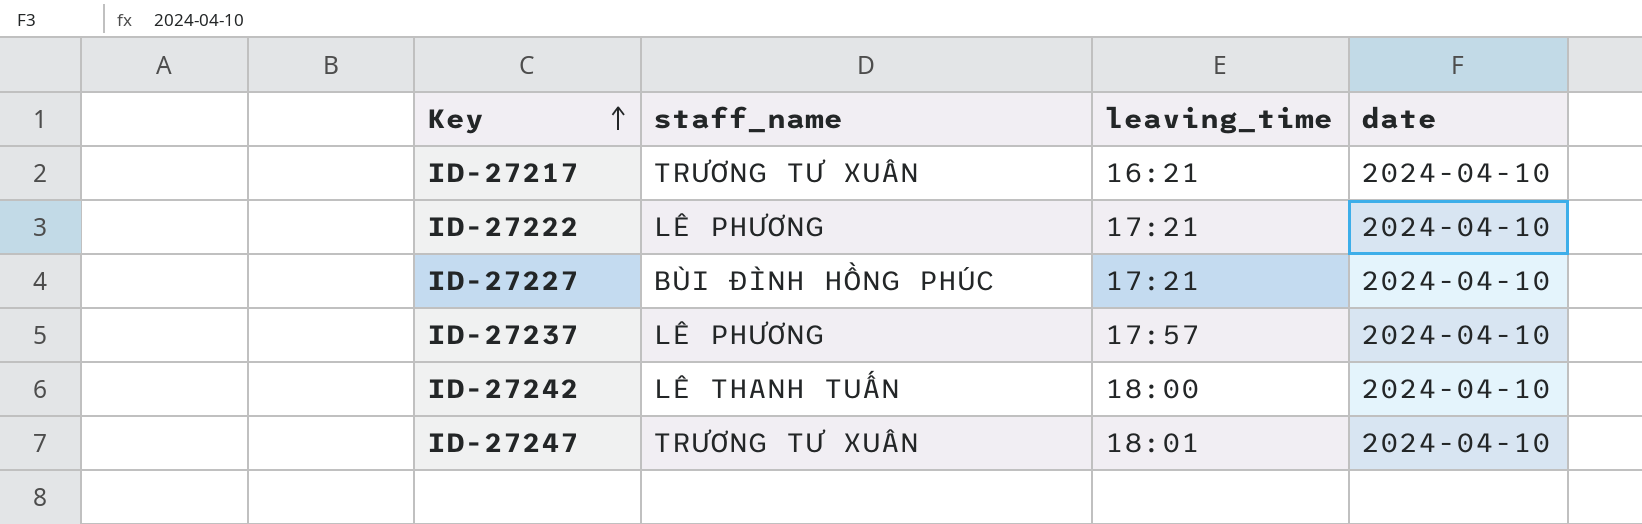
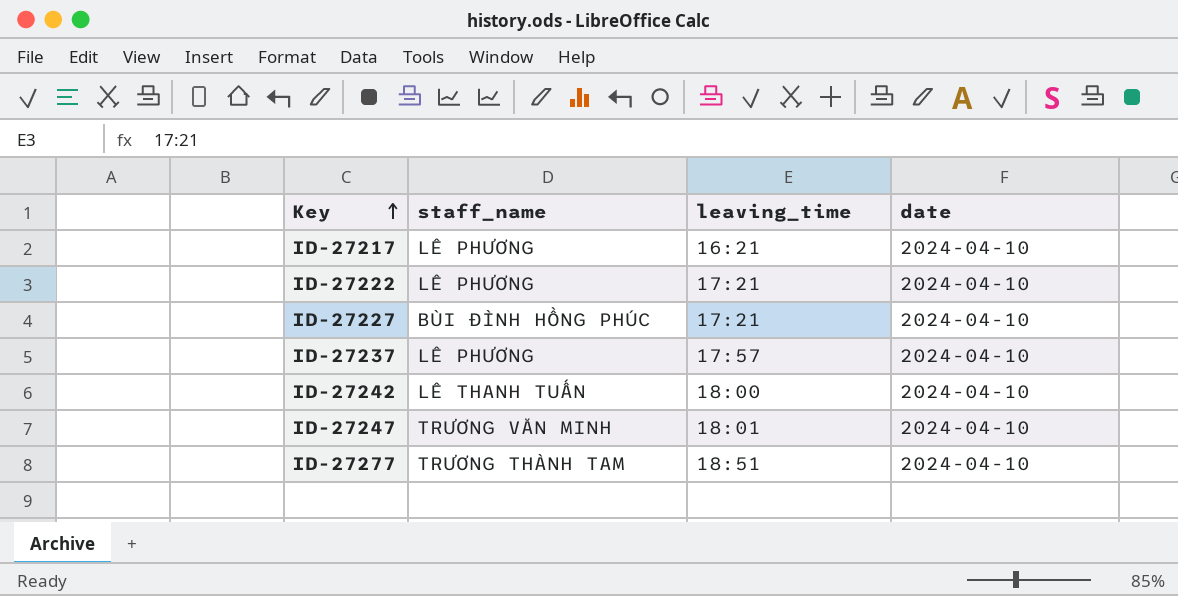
ID-27217 | staff_name: TRƯƠNG TƯ XUÂN -> LÊ PHƯƠNG
ID-27247 | staff_name: TRƯƠNG TƯ XUÂN -> TRƯƠNG VĂN MINH
row ID-27277: none -> TRƯƠNG THÀNH TAM | 18:51 | 2024-04-10

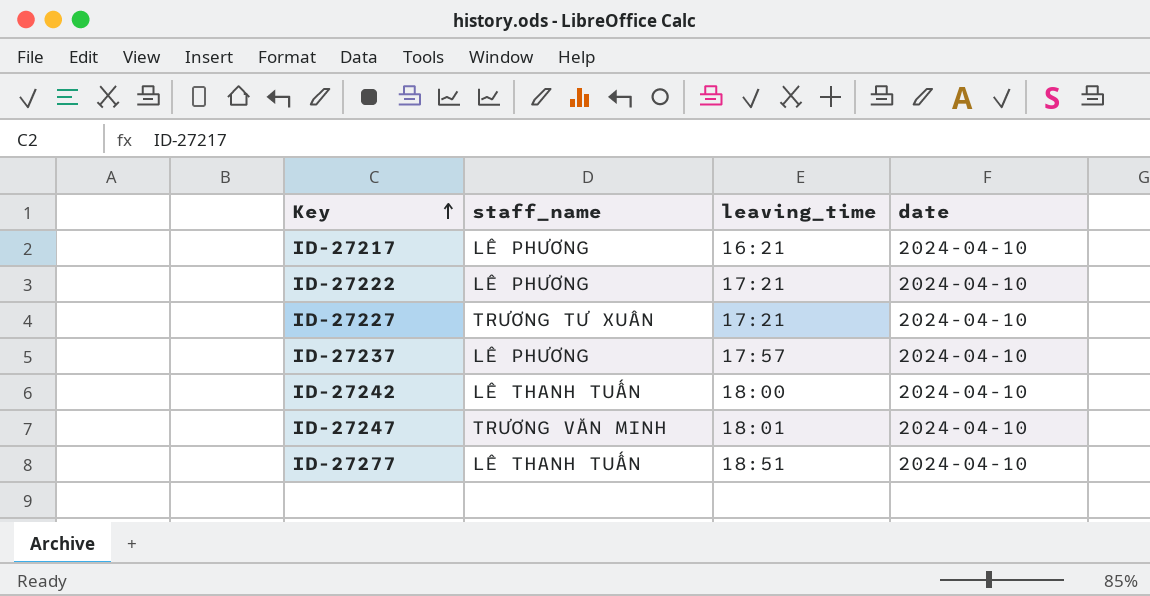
ID-27227 | staff_name: BÙI ĐÌNH HỒNG PHÚC -> TRƯƠNG TƯ XUÂN
ID-27277 | staff_name: TRƯƠNG THÀNH TAM -> LÊ THANH TUẤN

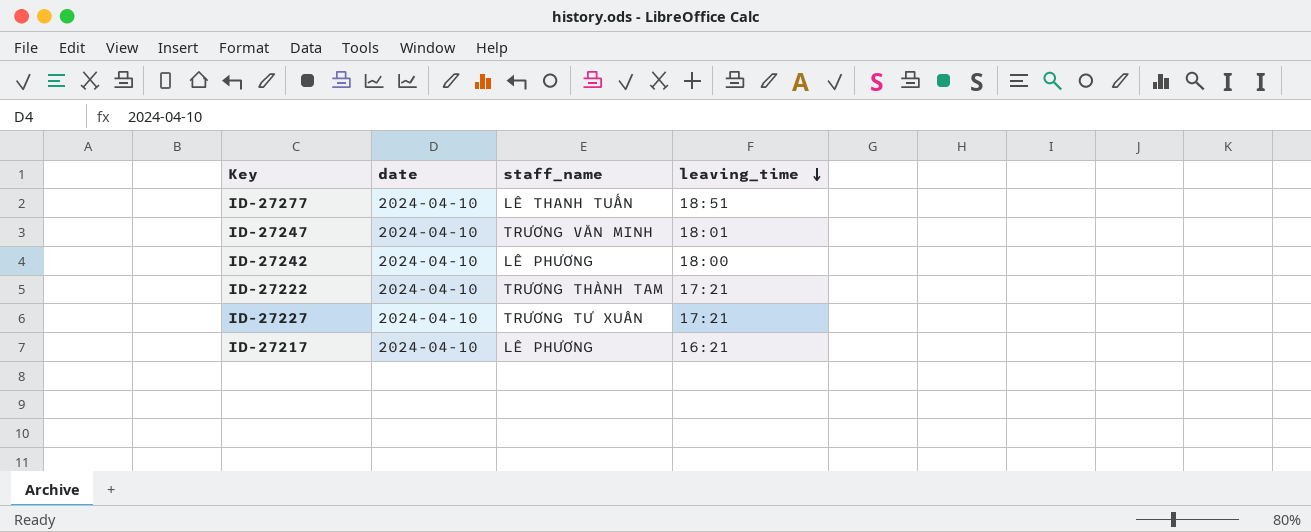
row order: Key ascending -> leaving_time descending
column date | position: 4 -> 2
row ID-27237: LÊ PHƯƠNG | 17:57 | 2024-04-10 -> none
ID-27242 | staff_name: LÊ THANH TUẤN -> LÊ PHƯƠNG
ID-27222 | staff_name: LÊ PHƯƠNG -> TRƯƠNG THÀNH TAM

